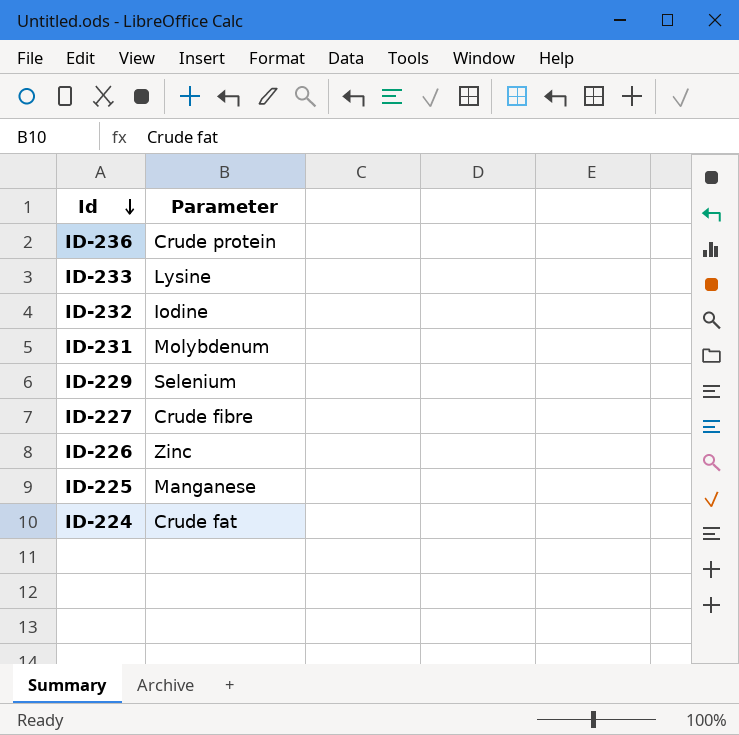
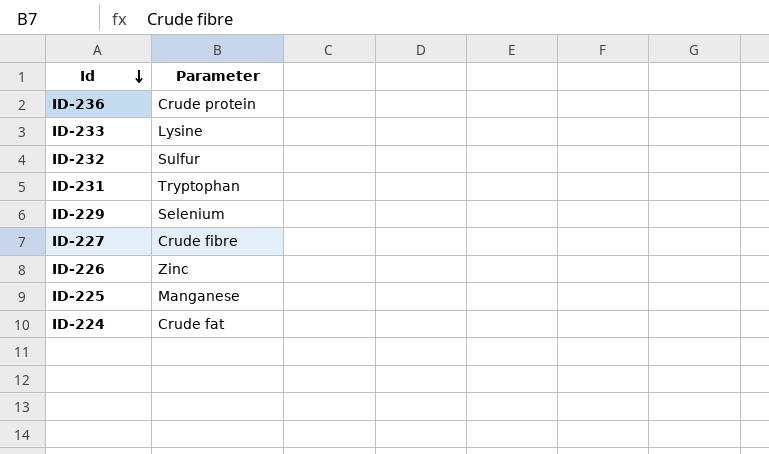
ID-232 | Parameter: Iodine -> Sulfur
ID-231 | Parameter: Molybdenum -> Tryptophan

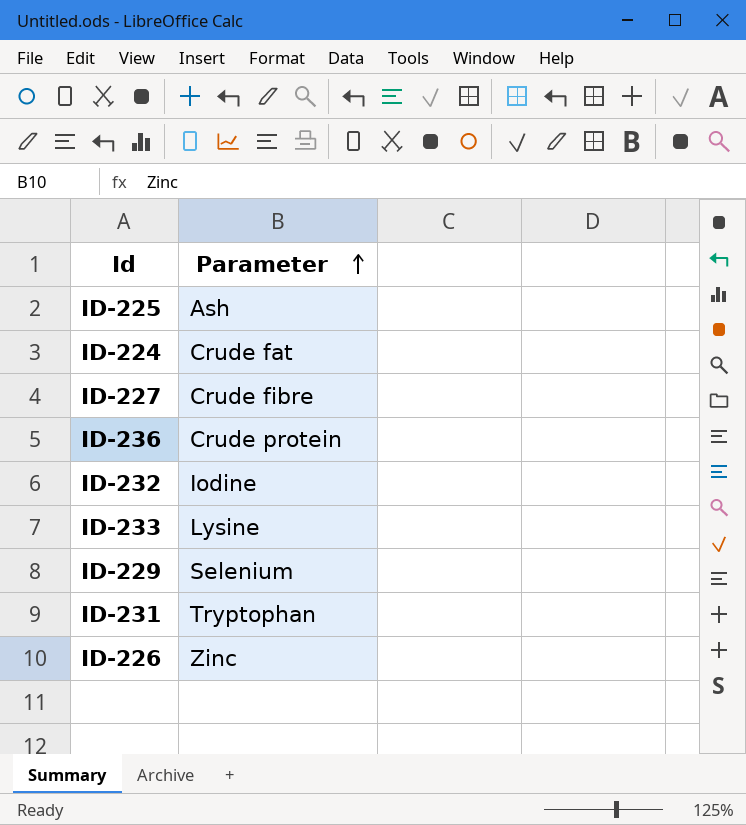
row order: Id descending -> Parameter ascending
ID-225 | Parameter: Manganese -> Ash
ID-232 | Parameter: Sulfur -> Iodine

